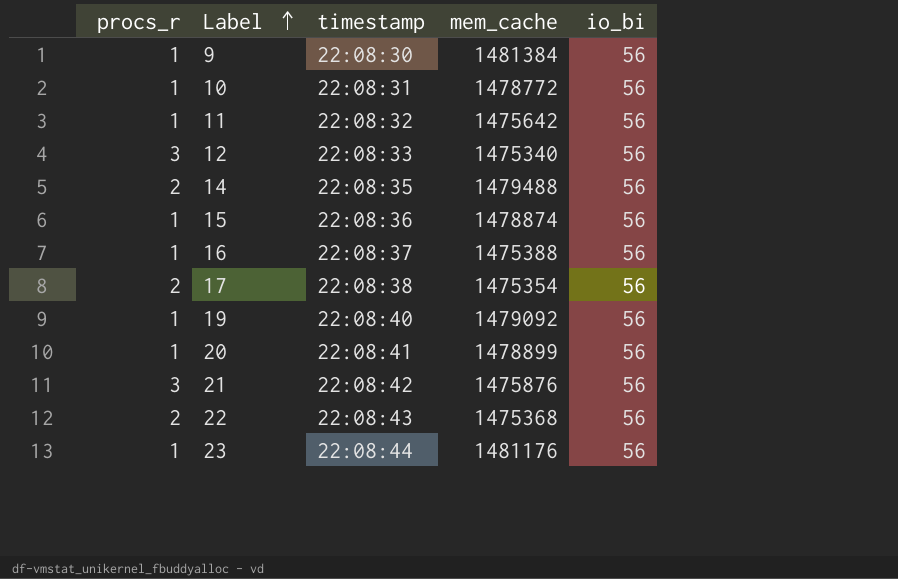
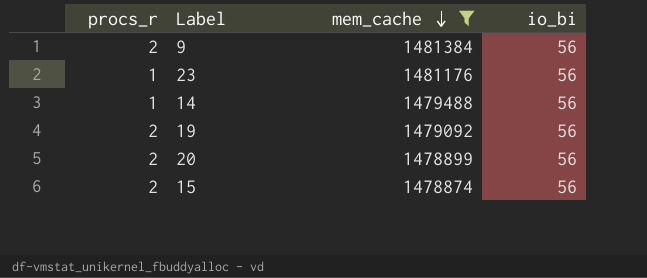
filter: none -> mem_cache >= 1478874
row order: Label ascending -> mem_cache descending
column timestamp | position: 3 -> none
9 | procs_r: 1 -> 2
14 | procs_r: 2 -> 1
19 | procs_r: 1 -> 2
20 | procs_r: 1 -> 2
15 | procs_r: 1 -> 2

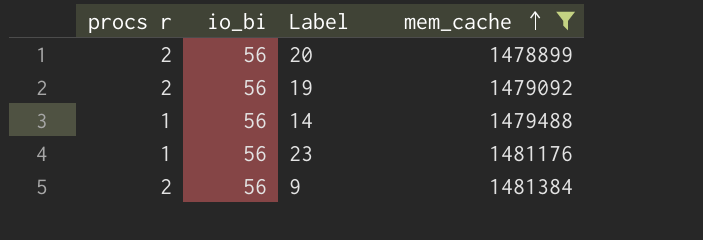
row order: mem_cache descending -> mem_cache ascending
column name: procs_r -> procs r
column io_bi | position: 4 -> 2
row 15: 2 | 1478874 | 56 -> none

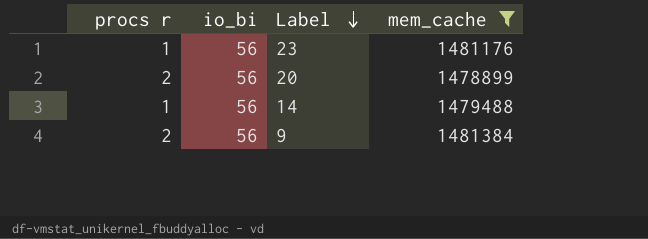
row order: mem_cache ascending -> Label descending
row 19: 2 | 56 | 1479092 -> none

